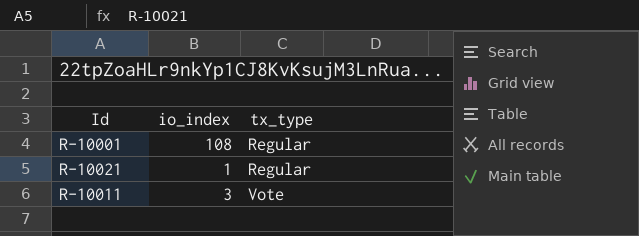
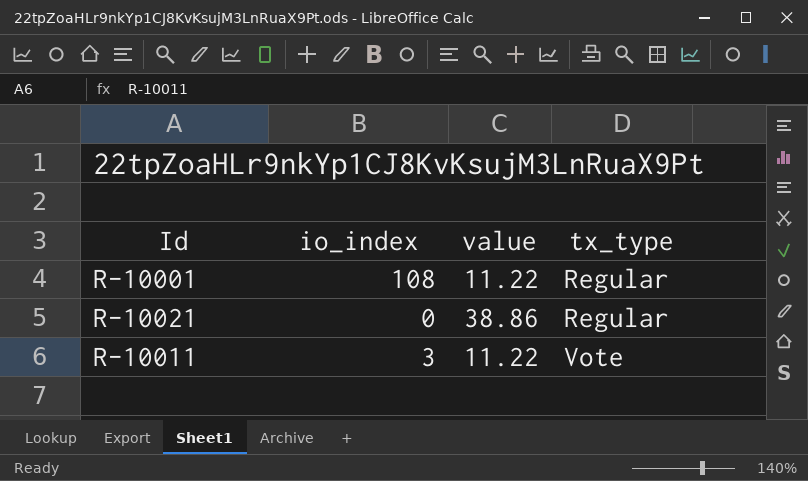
column value | position: none -> 3
R-10021 | io_index: 1 -> 0

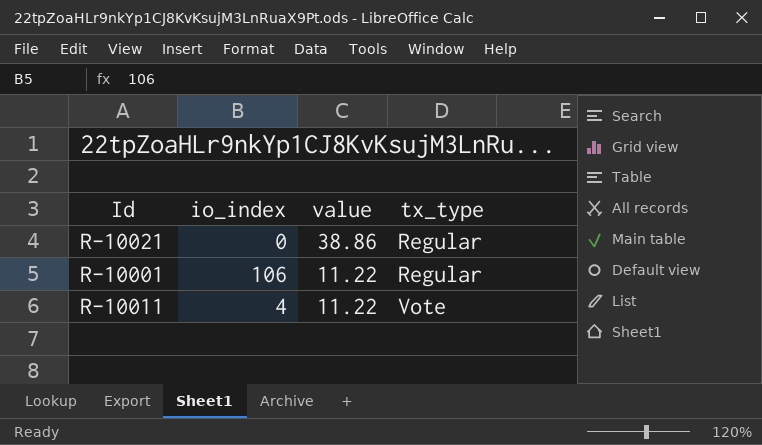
row order: tx_type ascending -> value descending
R-10001 | io_index: 108 -> 106
R-10011 | io_index: 3 -> 4

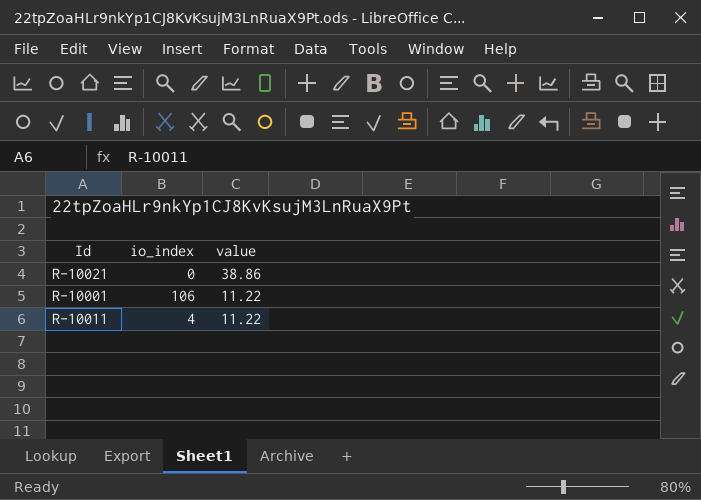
column tx_type | position: 4 -> none

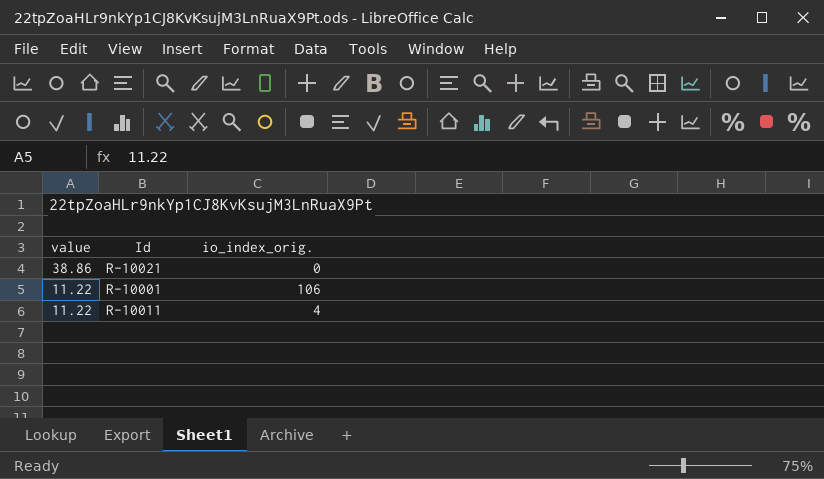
column value | position: 3 -> 1
column name: io_index -> io_index_orig.

